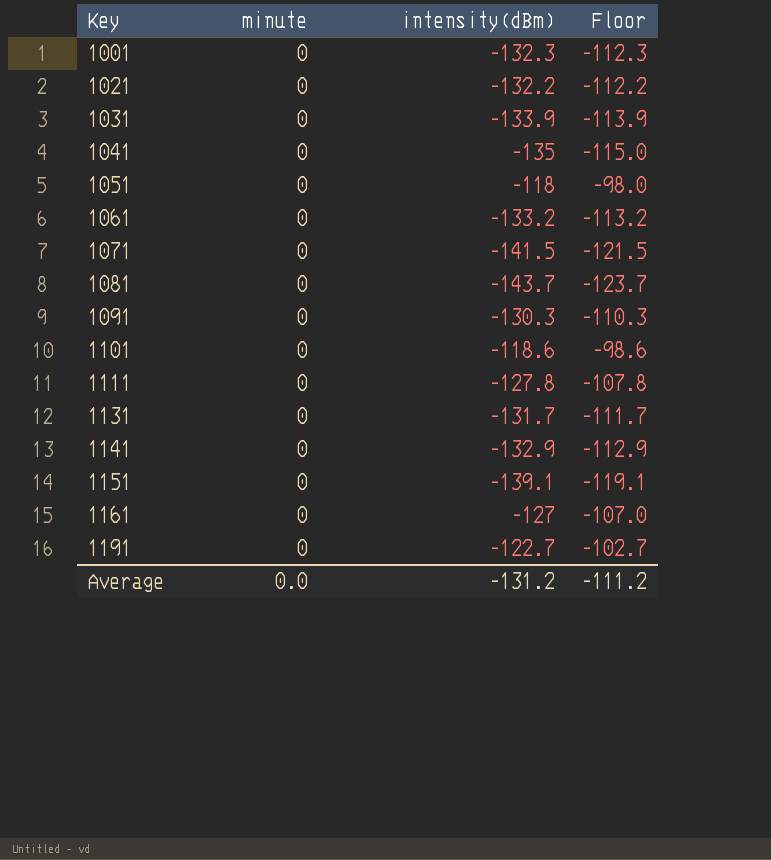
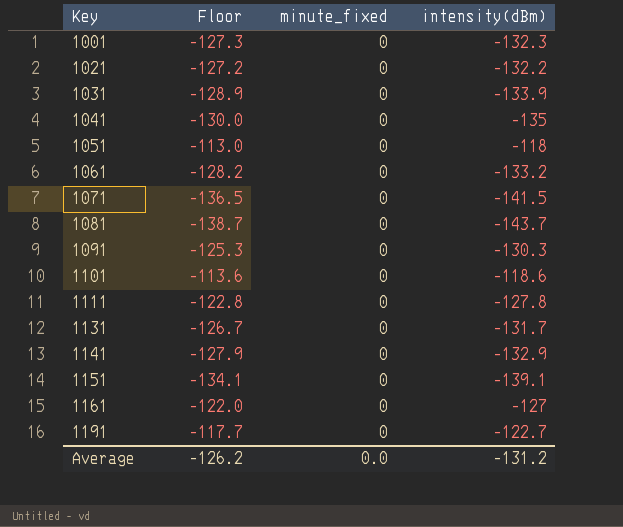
column Floor | formula: [intensity(dBm)] + 20 -> [intensity(dBm)] + 5
column Floor | position: 4 -> 2
column name: minute -> minute_fixed
Average | Floor: -111.2 -> -126.2

